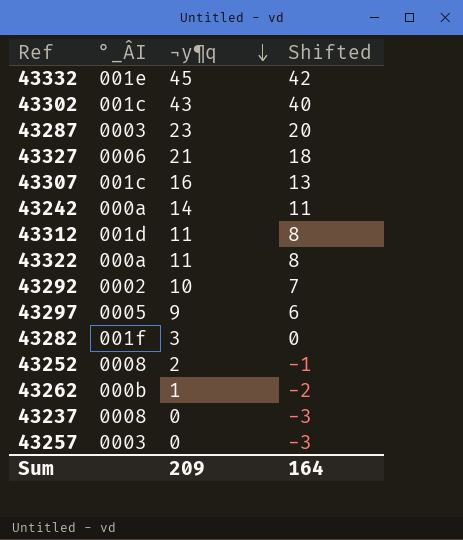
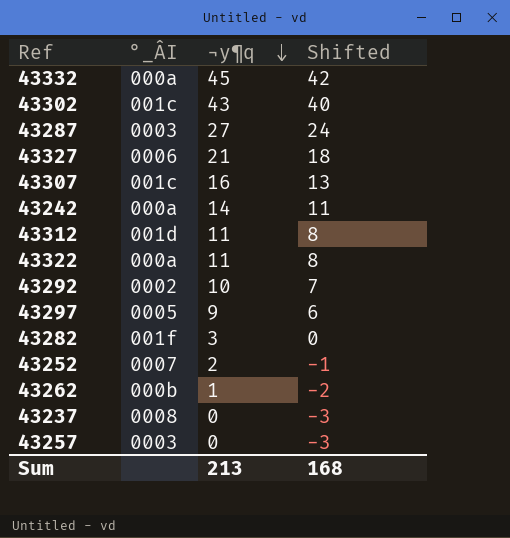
43332 | °_ÂI: 001e -> 000a
43287 | ¬y¶q: 23 -> 27
43287 | Shifted: 20 -> 24
43252 | °_ÂI: 0008 -> 0007
Sum | ¬y¶q: 209 -> 213
Sum | Shifted: 164 -> 168

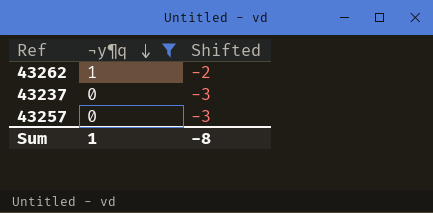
filter: none -> ¬y¶q <= 1
column °_ÂI | position: 2 -> none
Sum | ¬y¶q: 213 -> 1
Sum | Shifted: 168 -> -8

